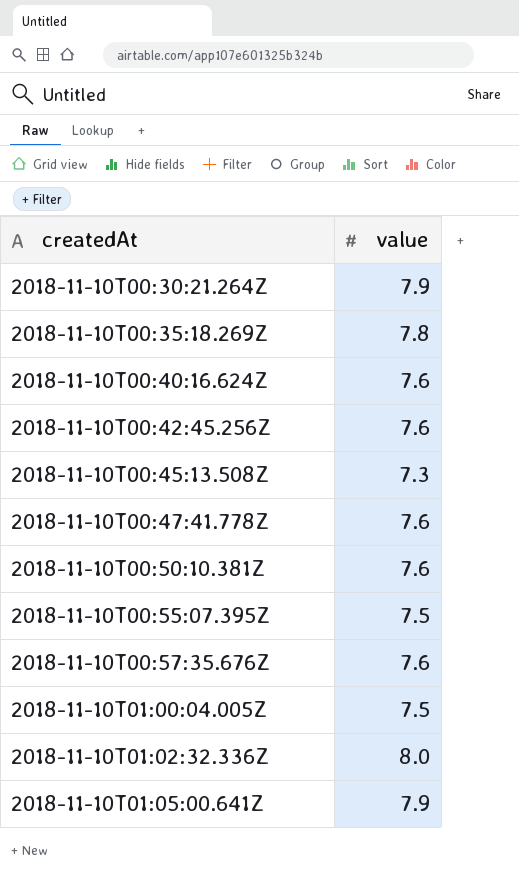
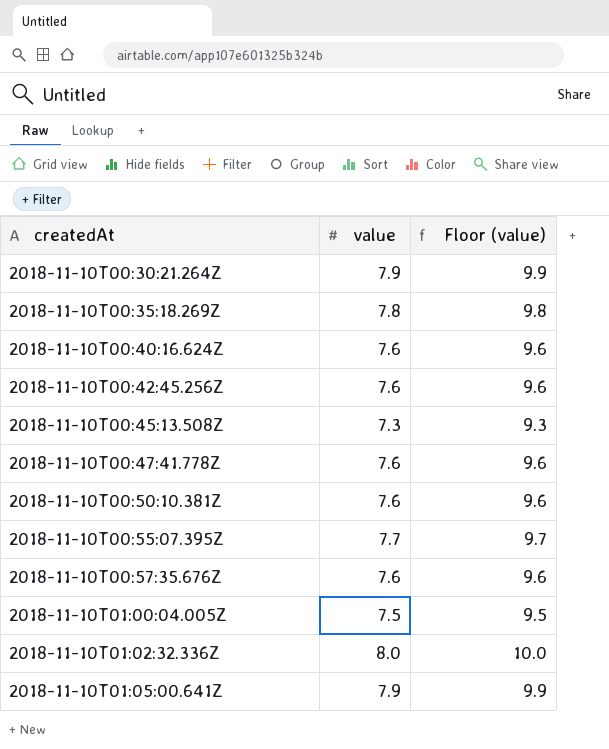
column Floor (value) | formula: none -> [value] + 2
2018-11-10T00:55:07.395Z | value: 7.5 -> 7.7

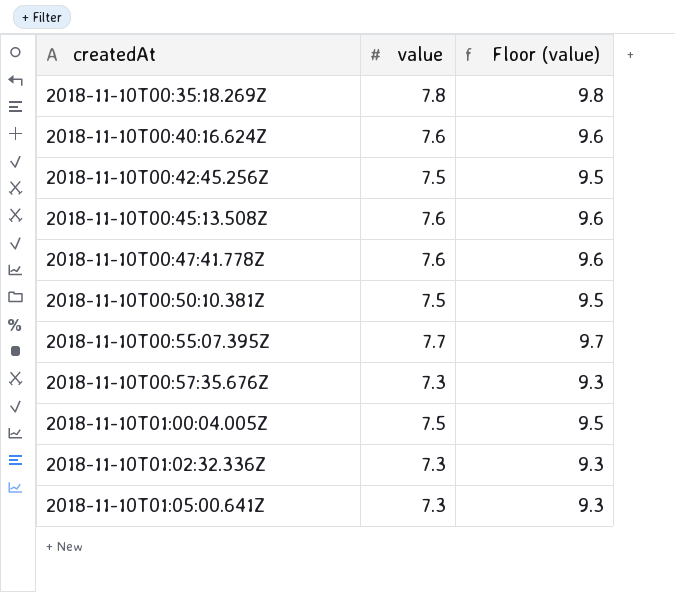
row 2018-11-10T00:30:21.264Z: 7.9 | 9.9 -> none
2018-11-10T00:42:45.256Z | value: 7.6 -> 7.5
2018-11-10T00:42:45.256Z | Floor (value): 9.6 -> 9.5
2018-11-10T00:45:13.508Z | value: 7.3 -> 7.6
2018-11-10T00:45:13.508Z | Floor (value): 9.3 -> 9.6
2018-11-10T00:50:10.381Z | value: 7.6 -> 7.5
2018-11-10T00:50:10.381Z | Floor (value): 9.6 -> 9.5
2018-11-10T00:57:35.676Z | value: 7.6 -> 7.3
2018-11-10T00:57:35.676Z | Floor (value): 9.6 -> 9.3
2018-11-10T01:02:32.336Z | value: 8.0 -> 7.3
2018-11-10T01:02:32.336Z | Floor (value): 10.0 -> 9.3
2018-11-10T01:05:00.641Z | value: 7.9 -> 7.3
2018-11-10T01:05:00.641Z | Floor (value): 9.9 -> 9.3

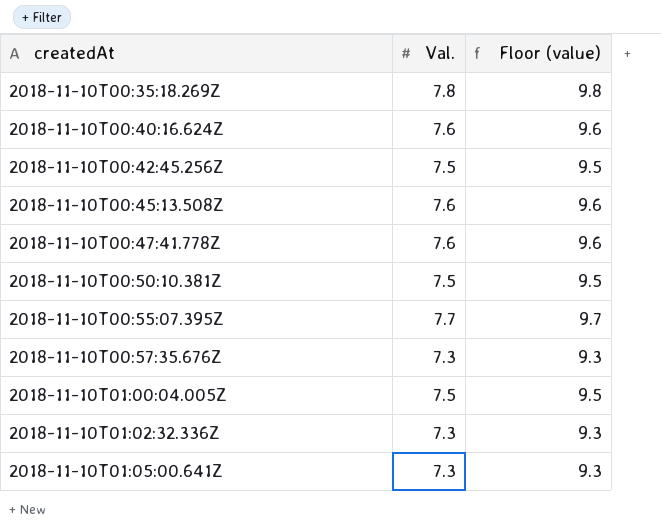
column name: value -> Val.

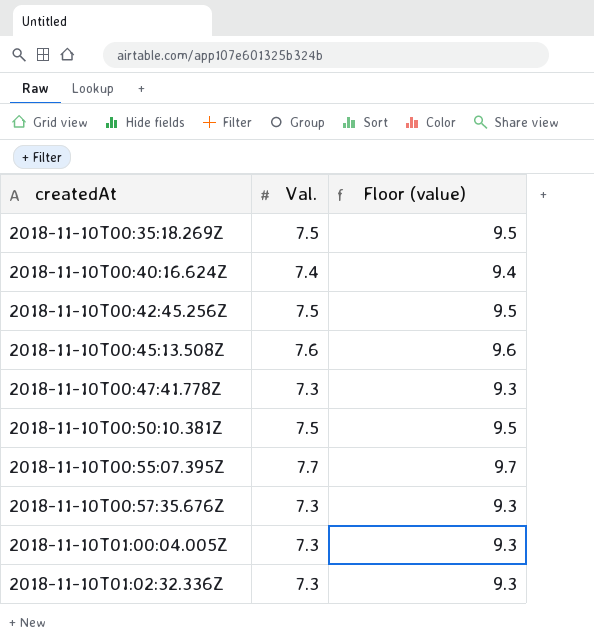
row 2018-11-10T01:05:00.641Z: 7.3 | 9.3 -> none
2018-11-10T00:35:18.269Z | Val.: 7.8 -> 7.5
2018-11-10T00:35:18.269Z | Floor (value): 9.8 -> 9.5
2018-11-10T00:40:16.624Z | Val.: 7.6 -> 7.4
2018-11-10T00:40:16.624Z | Floor (value): 9.6 -> 9.4
2018-11-10T00:47:41.778Z | Val.: 7.6 -> 7.3
2018-11-10T00:47:41.778Z | Floor (value): 9.6 -> 9.3
2018-11-10T01:00:04.005Z | Val.: 7.5 -> 7.3
2018-11-10T01:00:04.005Z | Floor (value): 9.5 -> 9.3

